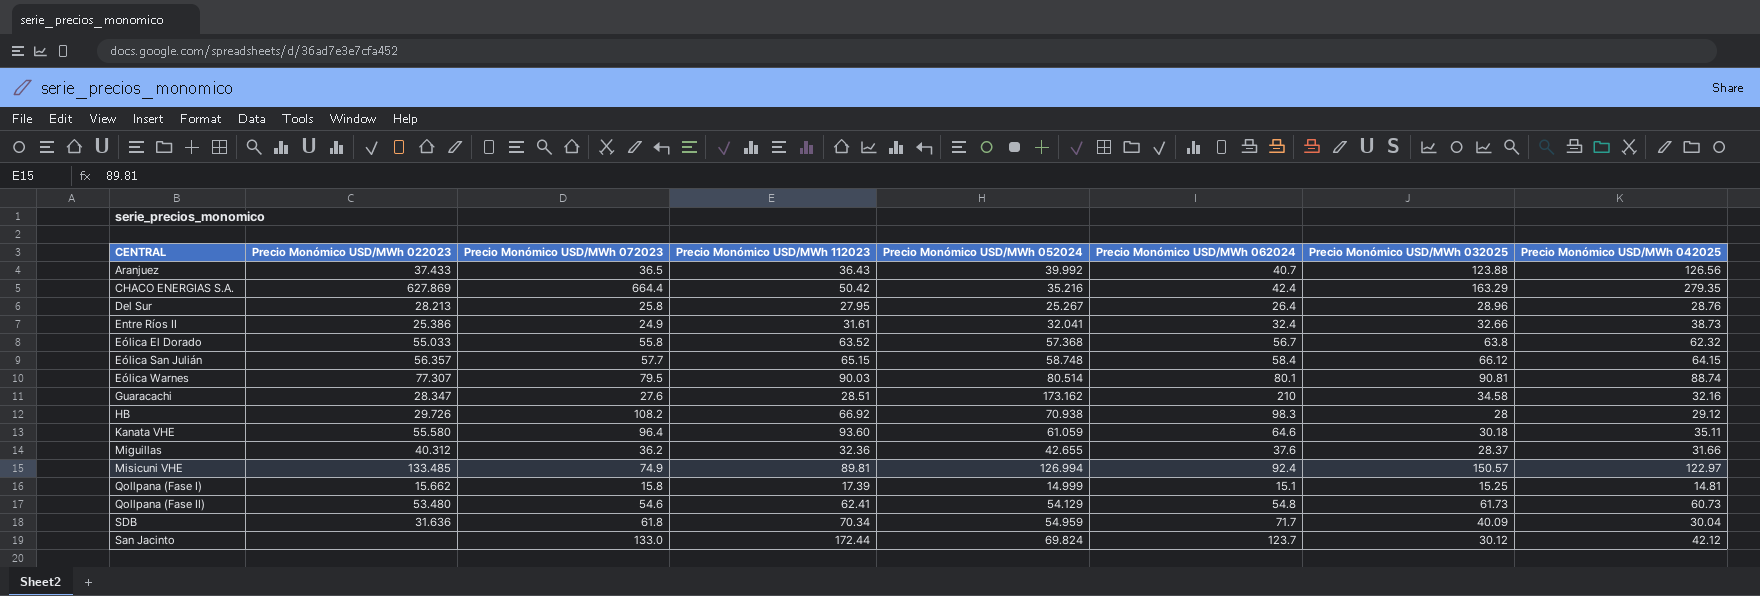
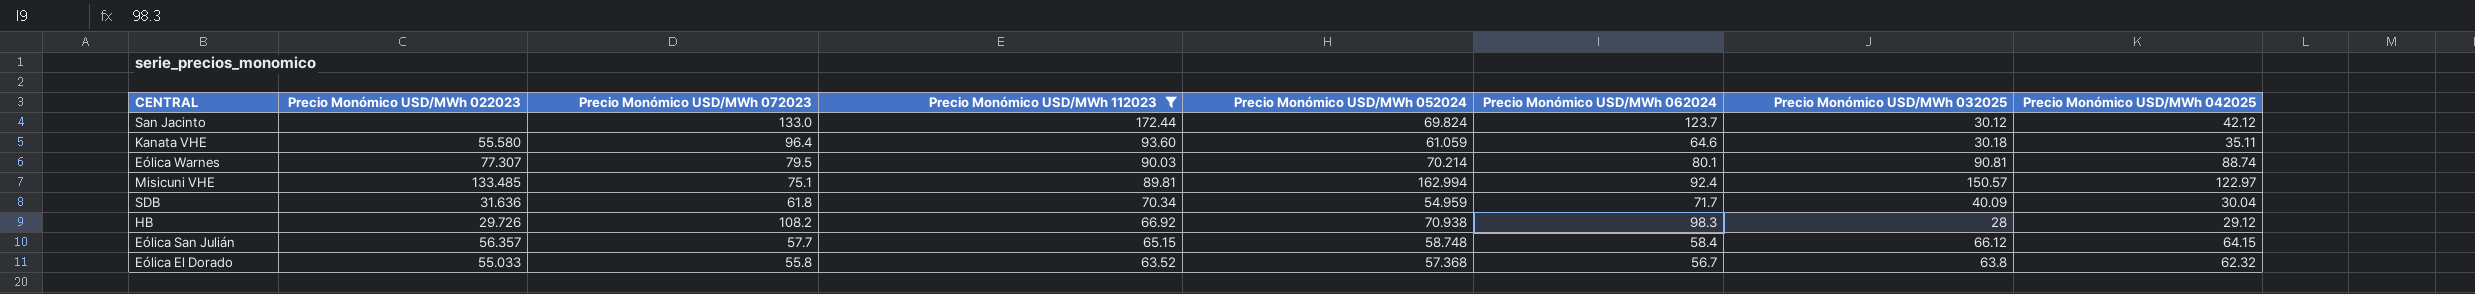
filter: none -> Precio Monómico USD/MWh 112023 >= 63.52
row order: none -> Precio Monómico USD/MWh 112023 descending
Eólica Warnes | Precio Monómico USD/MWh 052024: 80.514 -> 70.214
Misicuni VHE | Precio Monómico USD/MWh 072023: 74.9 -> 75.1
Misicuni VHE | Precio Monómico USD/MWh 052024: 126.994 -> 162.994

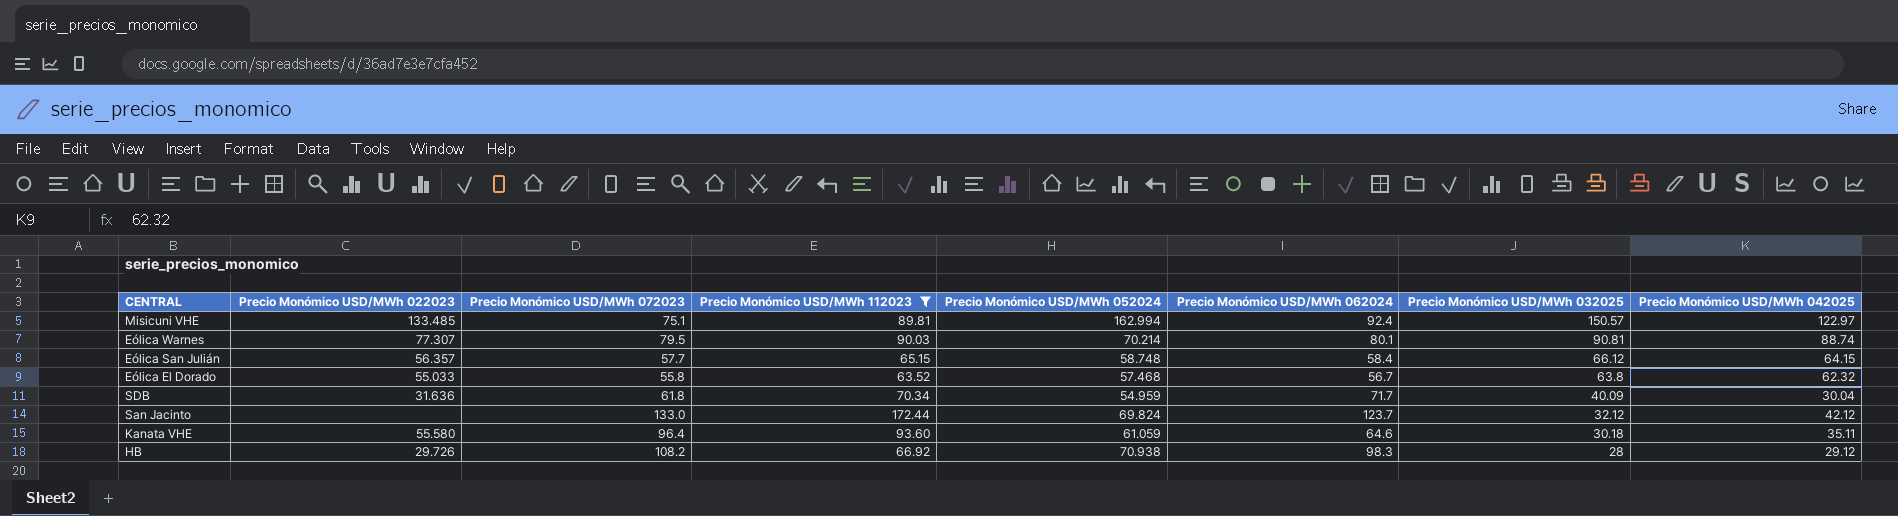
row order: Precio Monómico USD/MWh 112023 descending -> Precio Monómico USD/MWh 032025 descending
Eólica El Dorado | Precio Monómico USD/MWh 052024: 57.368 -> 57.468
San Jacinto | Precio Monómico USD/MWh 032025: 30.12 -> 32.12

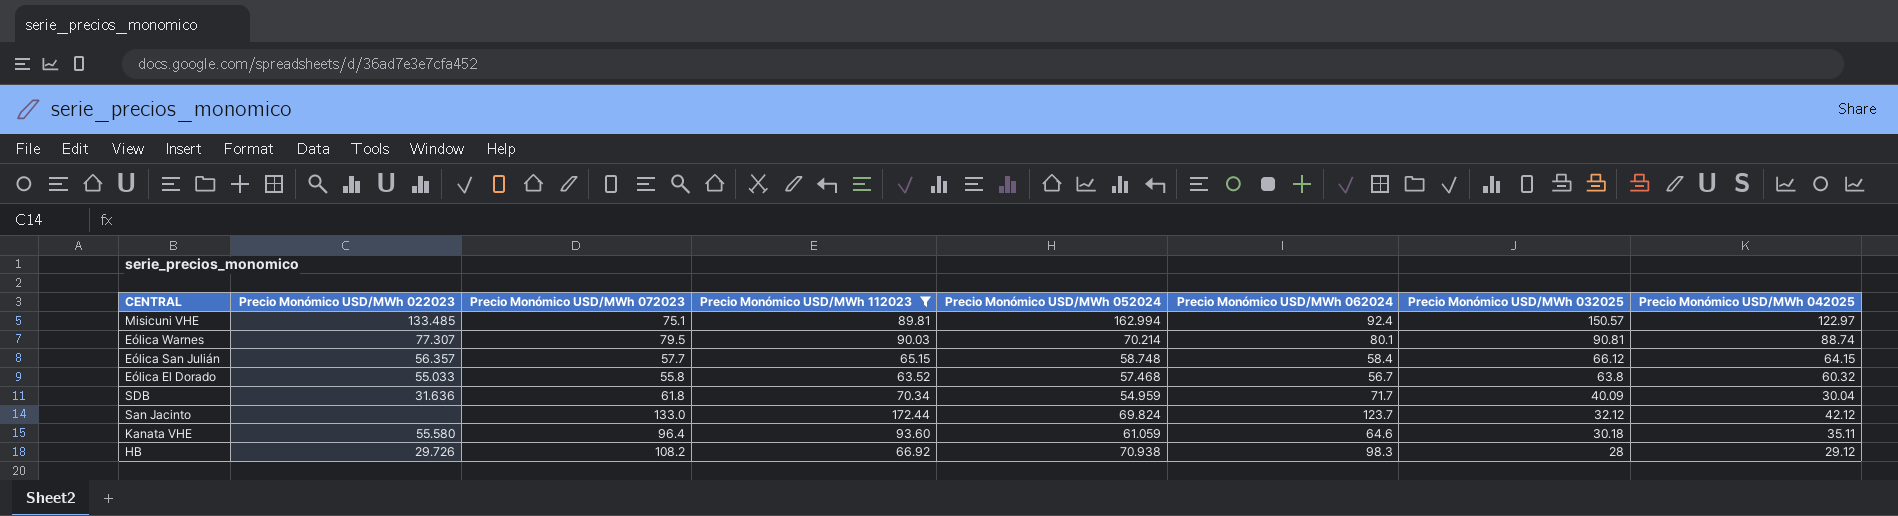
Eólica El Dorado | Precio Monómico USD/MWh 042025: 62.32 -> 60.32

